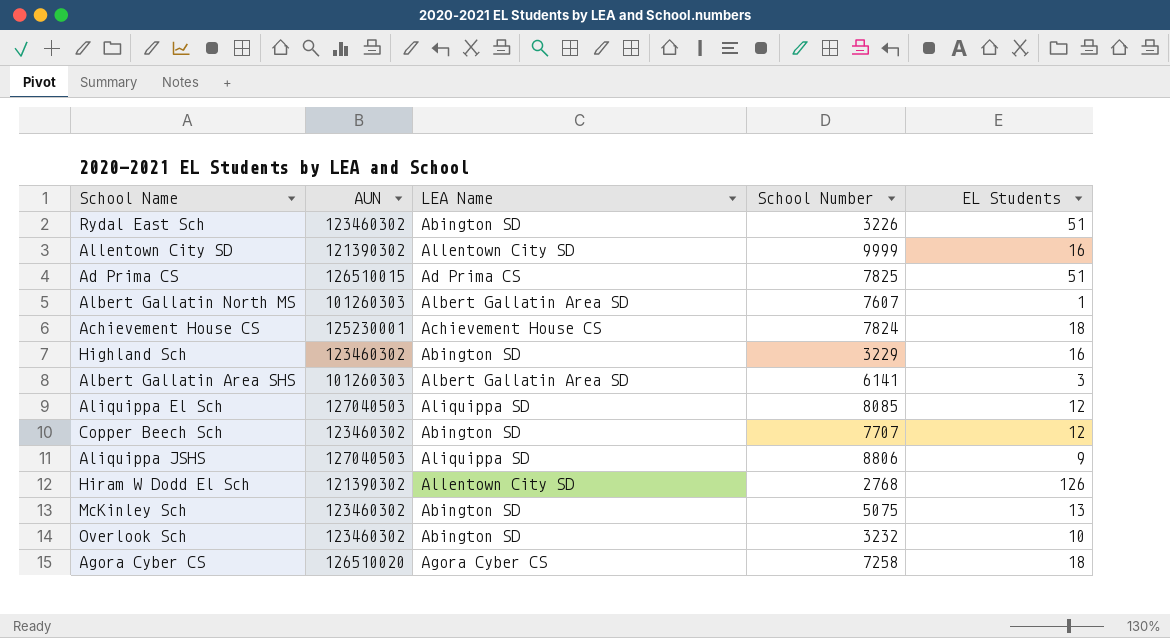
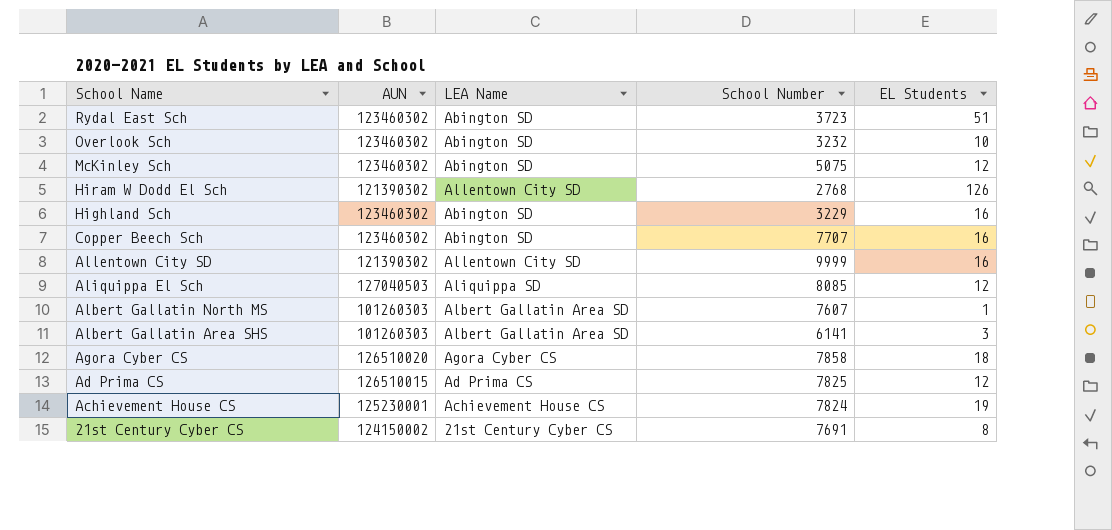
row order: none -> School Name descending
row Aliquippa JSHS: 127040503 | Aliquippa SD | 8806 | 9 -> none
Rydal East Sch | School Number: 3226 -> 3723
McKinley Sch | EL Students: 13 -> 12
Copper Beech Sch | EL Students: 12 -> 16
Agora Cyber CS | School Number: 7258 -> 7858
Ad Prima CS | EL Students: 51 -> 12
Achievement House CS | EL Students: 18 -> 19
row 21st Century Cyber CS: none -> 124150002 | 21st Century Cyber CS | 7691 | 8

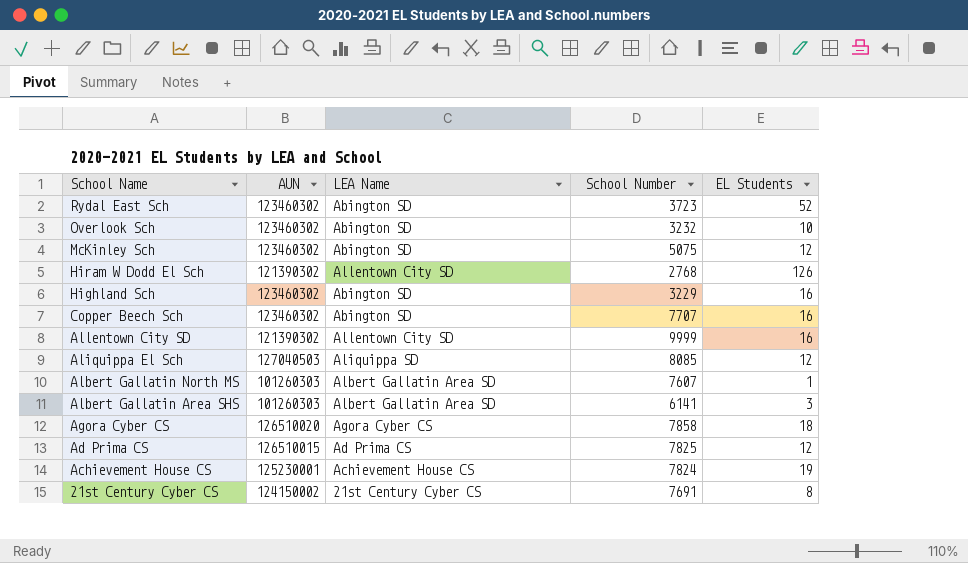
Rydal East Sch | EL Students: 51 -> 52

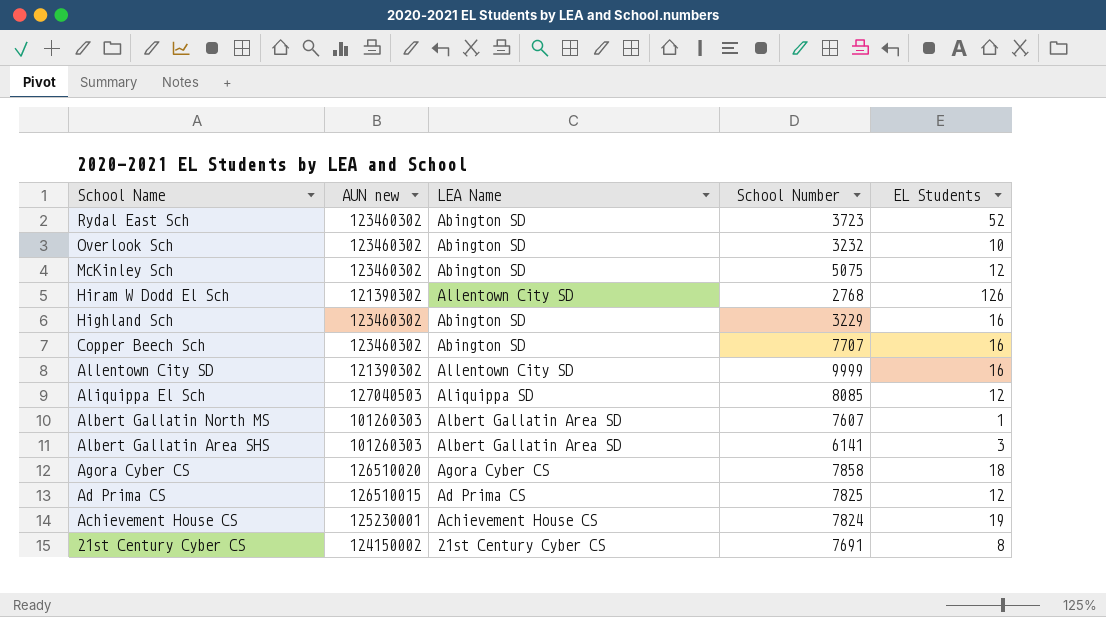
column name: AUN -> AUN new

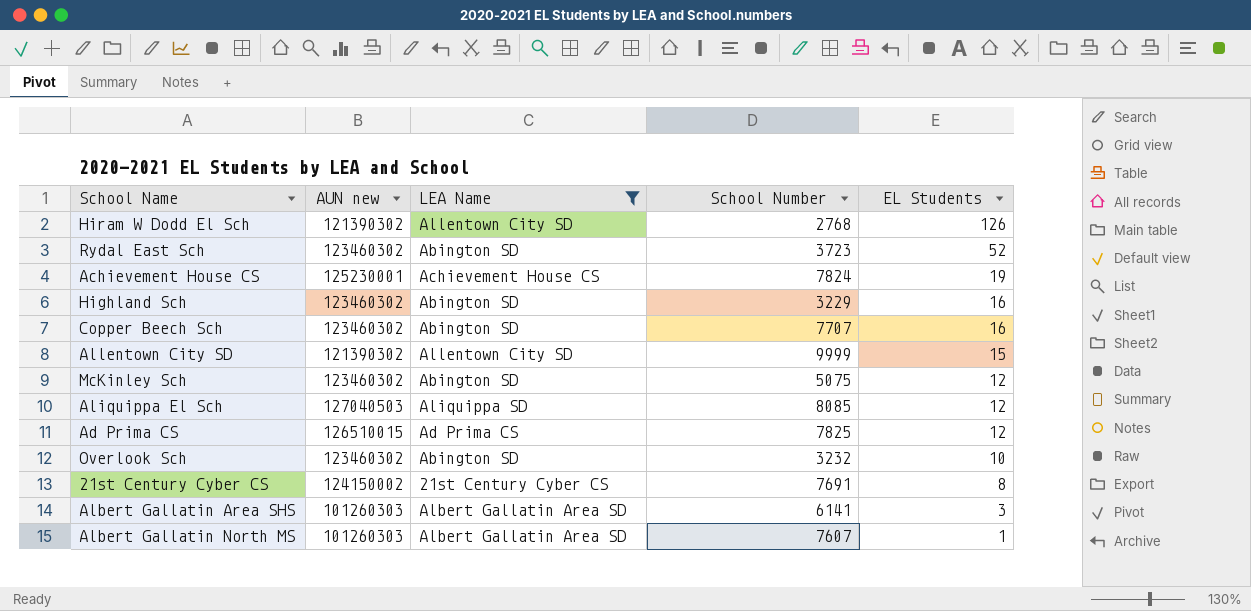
filter: none -> LEA Name != Agora Cyber CS
row order: School Name descending -> EL Students descending
Allentown City SD | EL Students: 16 -> 15

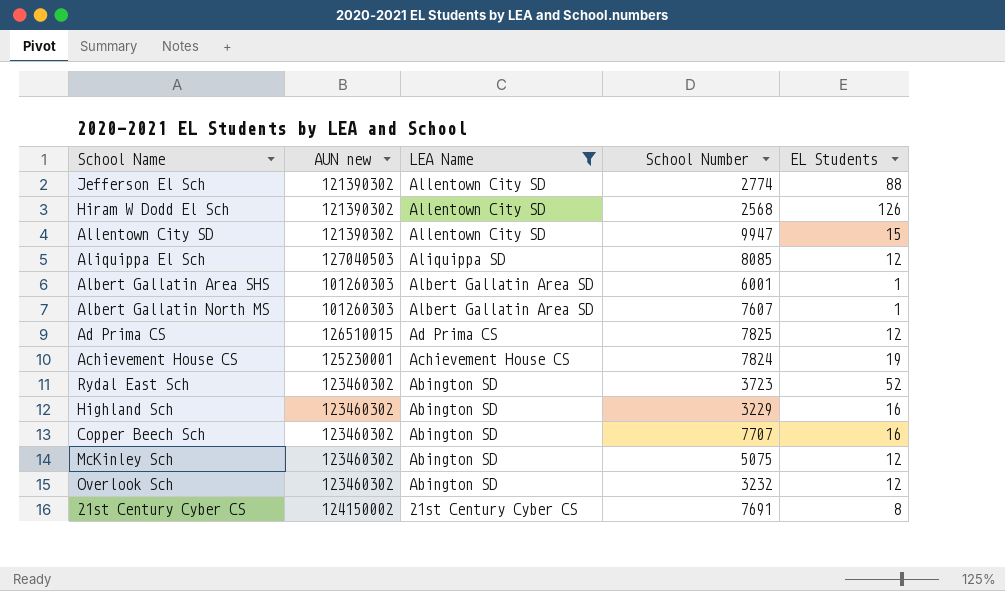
row order: EL Students descending -> LEA Name descending
row Jefferson El Sch: none -> 121390302 | Allentown City SD | 2774 | 88
Hiram W Dodd El Sch | School Number: 2768 -> 2568
Allentown City SD | School Number: 9999 -> 9947
Albert Gallatin Area SHS | School Number: 6141 -> 6001
Albert Gallatin Area SHS | EL Students: 3 -> 1
Overlook Sch | EL Students: 10 -> 12

